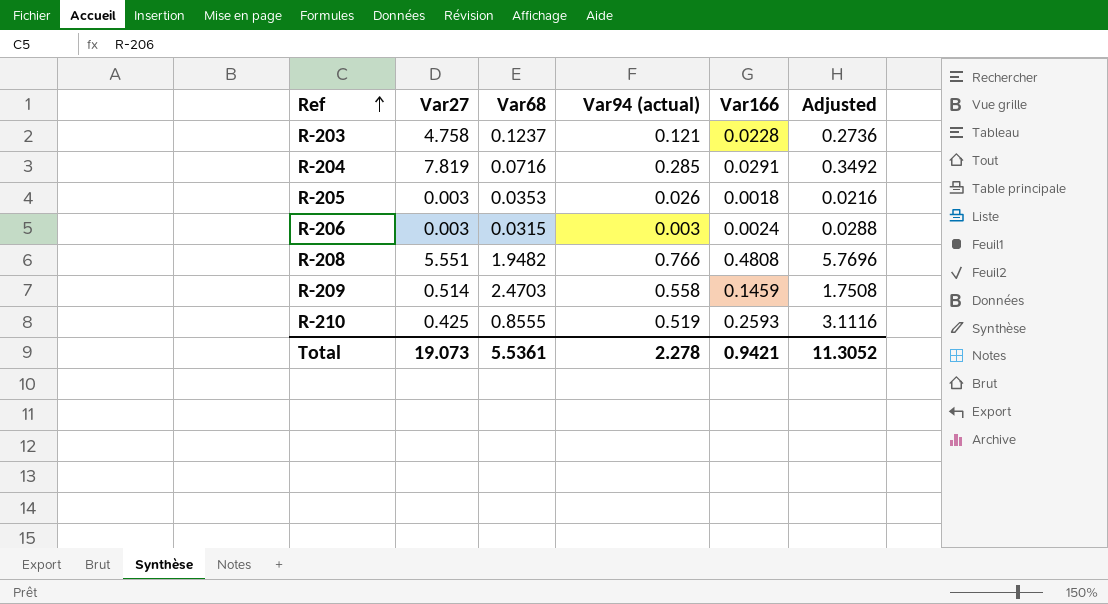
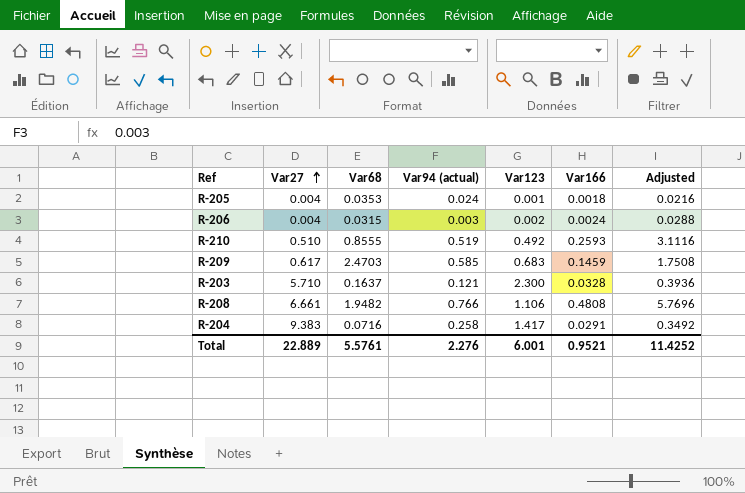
row order: Ref ascending -> Var27 ascending
column Var123 | position: none -> 5
R-205 | Var27: 0.003 -> 0.004
R-205 | Var94 (actual): 0.026 -> 0.024
R-206 | Var27: 0.003 -> 0.004
R-210 | Var27: 0.425 -> 0.510
R-209 | Var27: 0.514 -> 0.617
R-209 | Var94 (actual): 0.558 -> 0.585
R-203 | Var27: 4.758 -> 5.710
R-203 | Var68: 0.1237 -> 0.1637
R-203 | Var166: 0.0228 -> 0.0328
R-203 | Adjusted: 0.2736 -> 0.3936
R-208 | Var27: 5.551 -> 6.661
R-204 | Var27: 7.819 -> 9.383
R-204 | Var94 (actual): 0.285 -> 0.258
Total | Var27: 19.073 -> 22.889
Total | Var68: 5.5361 -> 5.5761
Total | Var94 (actual): 2.278 -> 2.276
Total | Var166: 0.9421 -> 0.9521
Total | Adjusted: 11.3052 -> 11.4252

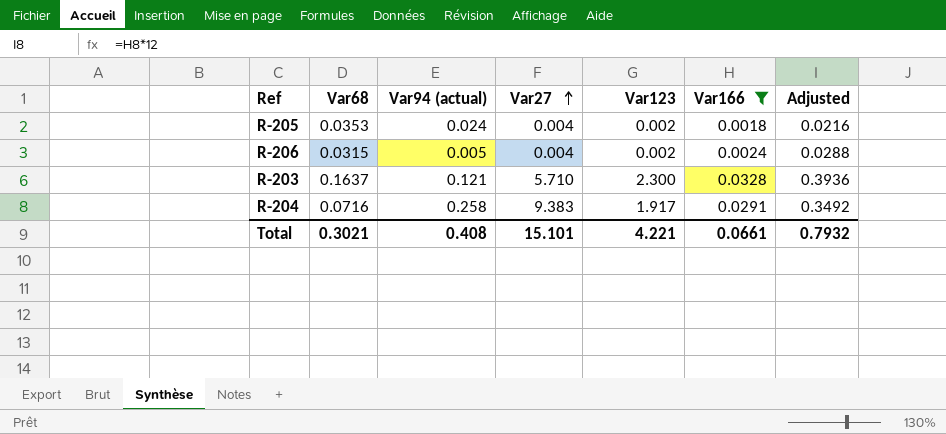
filter: none -> Var166 <= 0.0328
column Var27 | position: 2 -> 4
R-205 | Var123: 0.001 -> 0.002
R-206 | Var94 (actual): 0.003 -> 0.005
R-204 | Var123: 1.417 -> 1.917
Total | Var68: 5.5761 -> 0.3021
Total | Var94 (actual): 2.276 -> 0.408
Total | Var27: 22.889 -> 15.101
Total | Var123: 6.001 -> 4.221
Total | Var166: 0.9521 -> 0.0661
Total | Adjusted: 11.4252 -> 0.7932

